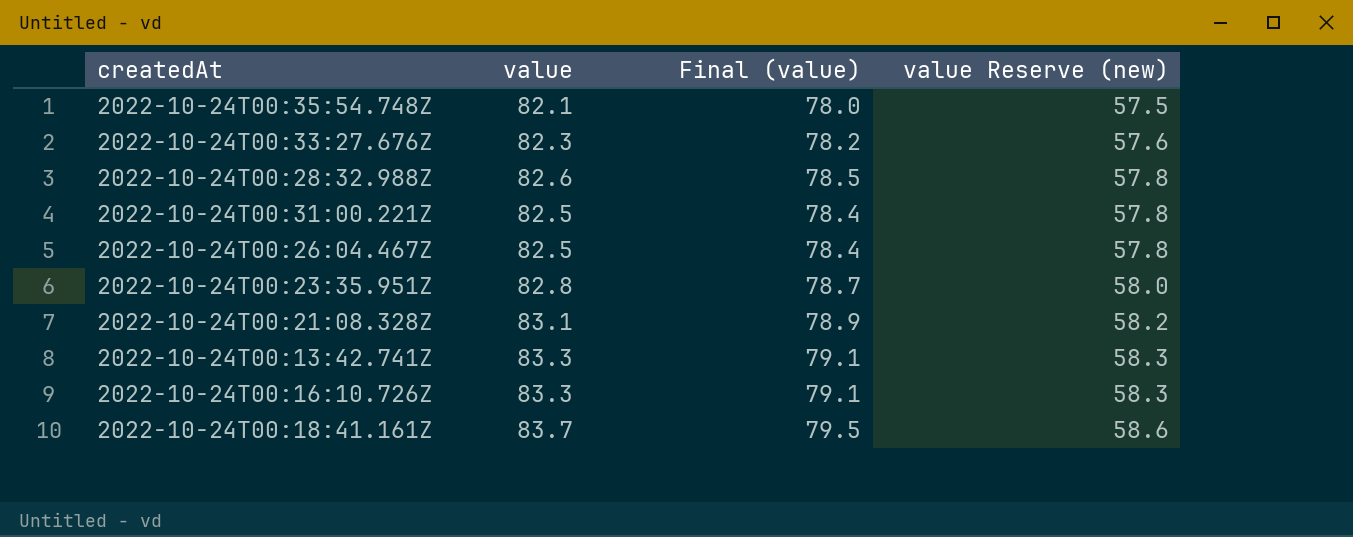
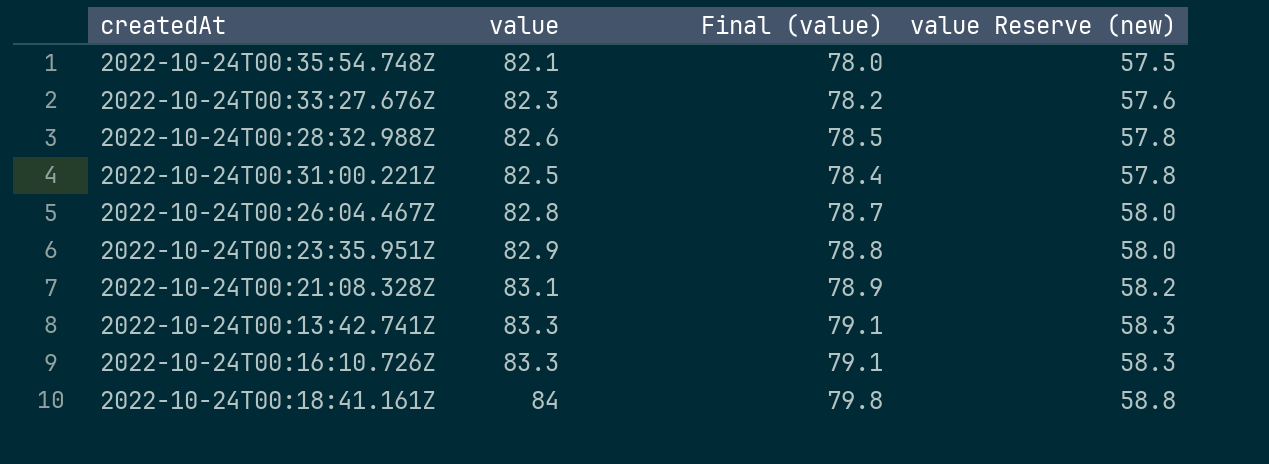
2022-10-24T00:26:04.467Z | value: 82.5 -> 82.8
2022-10-24T00:26:04.467Z | Final (value): 78.4 -> 78.7
2022-10-24T00:26:04.467Z | value Reserve (new): 57.8 -> 58.0
2022-10-24T00:23:35.951Z | value: 82.8 -> 82.9
2022-10-24T00:23:35.951Z | Final (value): 78.7 -> 78.8
2022-10-24T00:18:41.161Z | value: 83.7 -> 84
2022-10-24T00:18:41.161Z | Final (value): 79.5 -> 79.8
2022-10-24T00:18:41.161Z | value Reserve (new): 58.6 -> 58.8

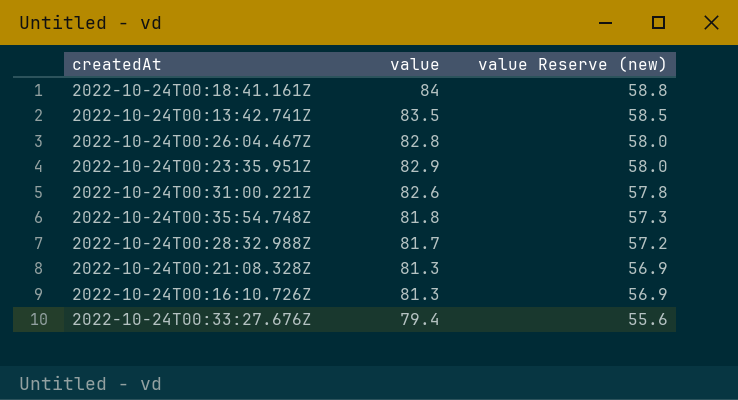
row order: value Reserve (new) ascending -> value Reserve (new) descending
column Final (value) | formula: [value] * 0.95 -> none
2022-10-24T00:13:42.741Z | value: 83.3 -> 83.5
2022-10-24T00:13:42.741Z | value Reserve (new): 58.3 -> 58.5
2022-10-24T00:31:00.221Z | value: 82.5 -> 82.6
2022-10-24T00:35:54.748Z | value: 82.1 -> 81.8
2022-10-24T00:35:54.748Z | value Reserve (new): 57.5 -> 57.3
2022-10-24T00:28:32.988Z | value: 82.6 -> 81.7
2022-10-24T00:28:32.988Z | value Reserve (new): 57.8 -> 57.2
2022-10-24T00:21:08.328Z | value: 83.1 -> 81.3
2022-10-24T00:21:08.328Z | value Reserve (new): 58.2 -> 56.9
2022-10-24T00:16:10.726Z | value: 83.3 -> 81.3
2022-10-24T00:16:10.726Z | value Reserve (new): 58.3 -> 56.9
2022-10-24T00:33:27.676Z | value: 82.3 -> 79.4
2022-10-24T00:33:27.676Z | value Reserve (new): 57.6 -> 55.6

